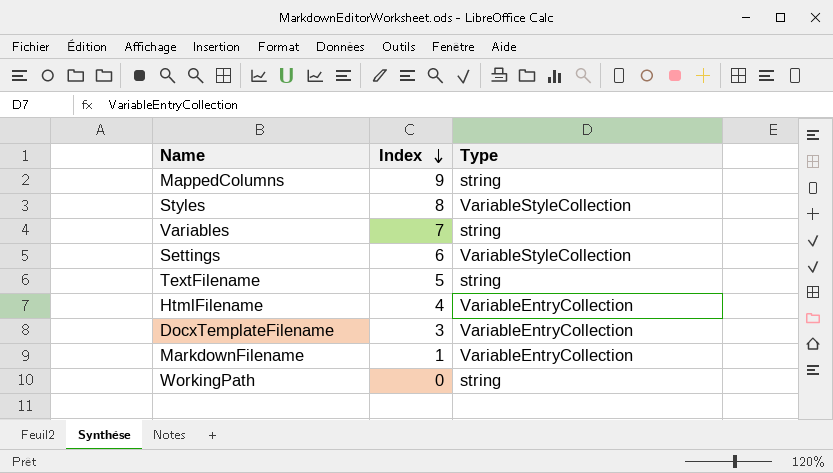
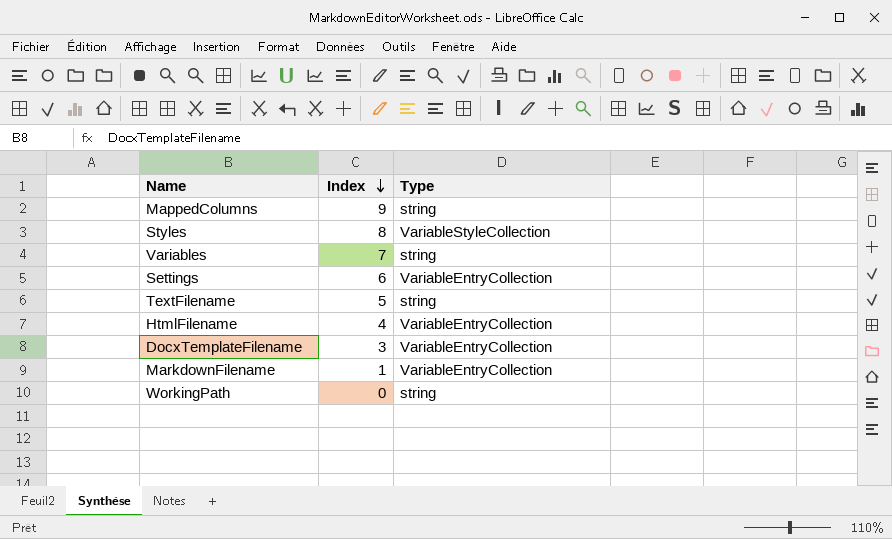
Settings | Type: VariableStyleCollection -> VariableEntryCollection

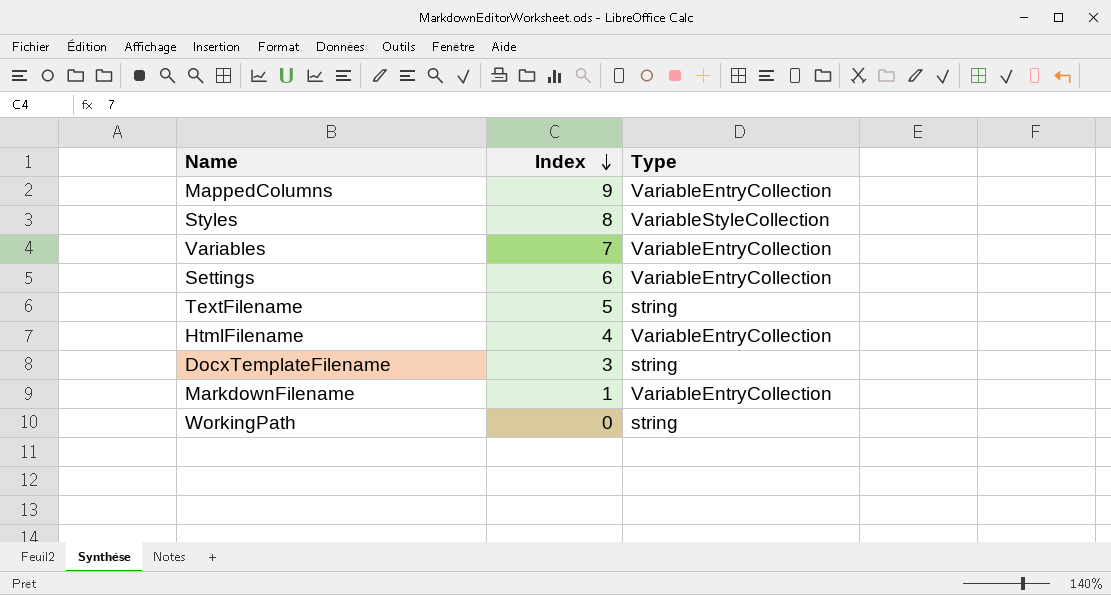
MappedColumns | Type: string -> VariableEntryCollection
Variables | Type: string -> VariableEntryCollection
DocxTemplateFilename | Type: VariableEntryCollection -> string

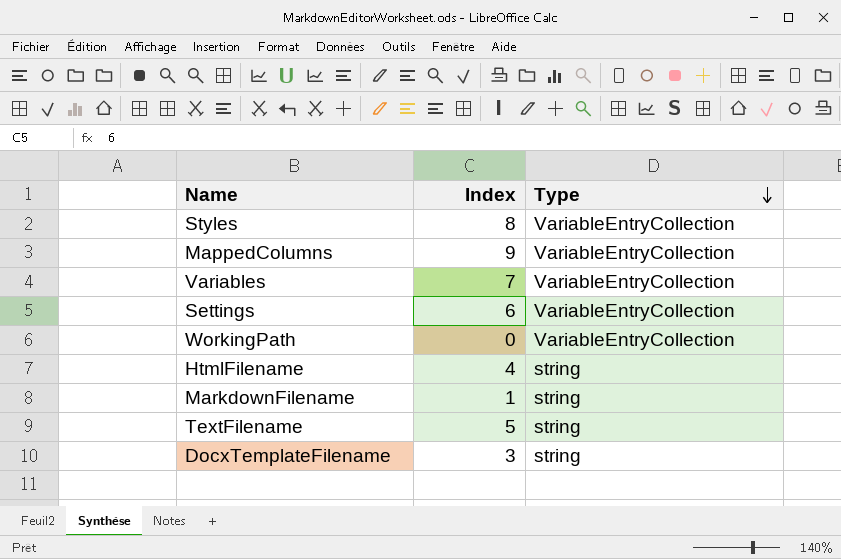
row order: Index descending -> Type descending
Styles | Type: VariableStyleCollection -> VariableEntryCollection
WorkingPath | Type: string -> VariableEntryCollection
HtmlFilename | Type: VariableEntryCollection -> string
MarkdownFilename | Type: VariableEntryCollection -> string

